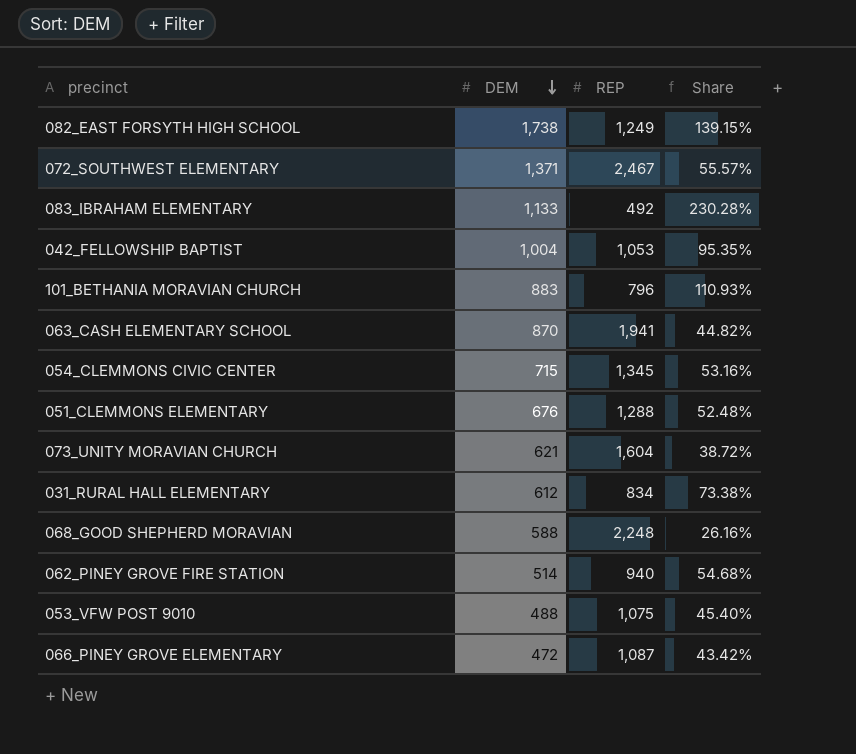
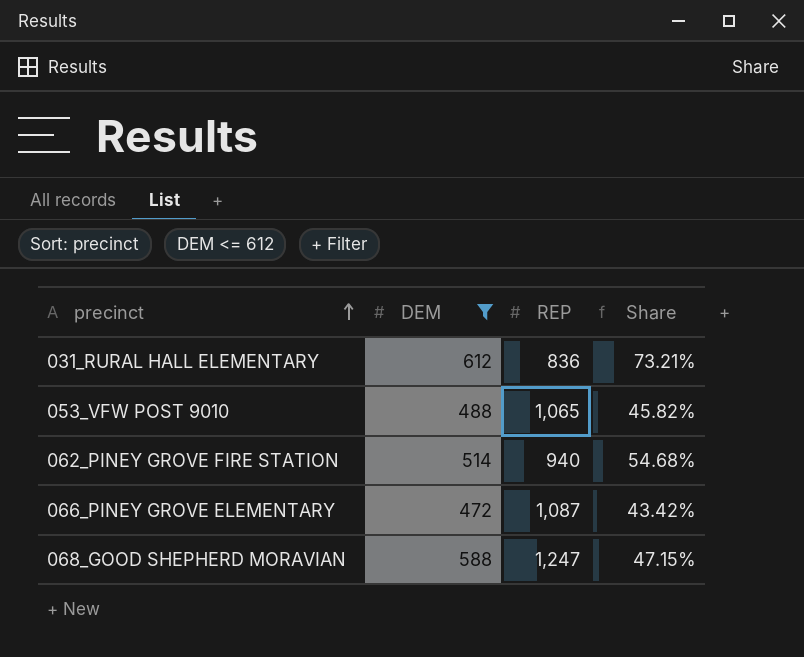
filter: none -> DEM <= 612
row order: DEM descending -> precinct ascending
031_RURAL HALL ELEMENTARY | REP: 834 -> 836
031_RURAL HALL ELEMENTARY | Share: 73.38% -> 73.21%
053_VFW POST 9010 | REP: 1,075 -> 1,065
053_VFW POST 9010 | Share: 45.40% -> 45.82%
068_GOOD SHEPHERD MORAVIAN | REP: 2,248 -> 1,247
068_GOOD SHEPHERD MORAVIAN | Share: 26.16% -> 47.15%

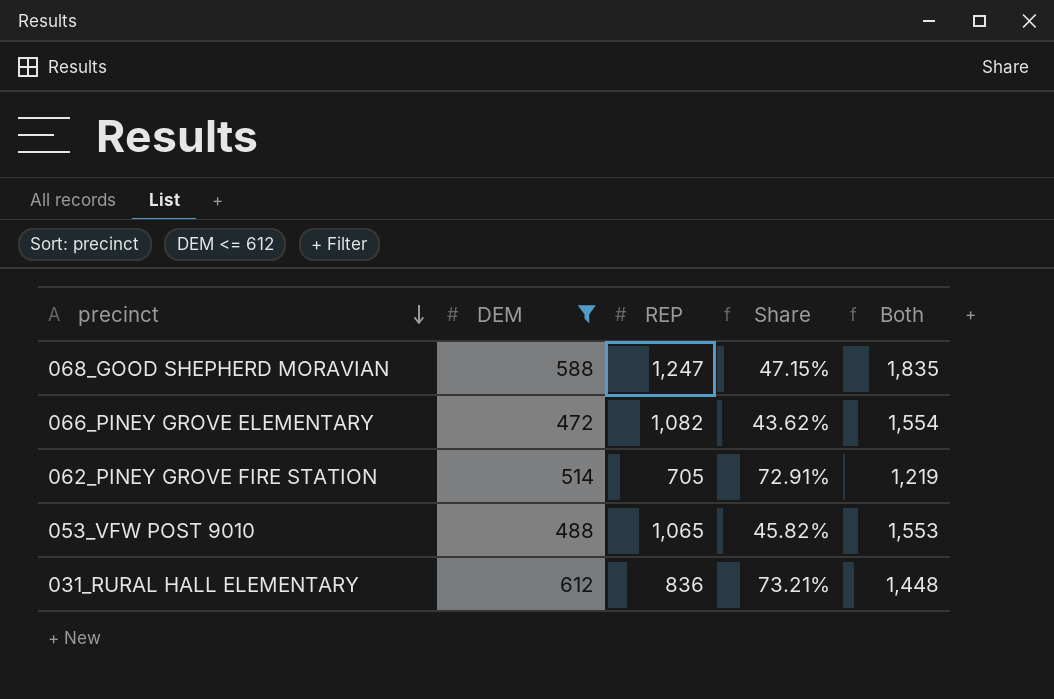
row order: precinct ascending -> precinct descending
column Both | formula: none -> [DEM] + [REP]
066_PINEY GROVE ELEMENTARY | REP: 1,087 -> 1,082
066_PINEY GROVE ELEMENTARY | Share: 43.42% -> 43.62%
062_PINEY GROVE FIRE STATION | REP: 940 -> 705
062_PINEY GROVE FIRE STATION | Share: 54.68% -> 72.91%

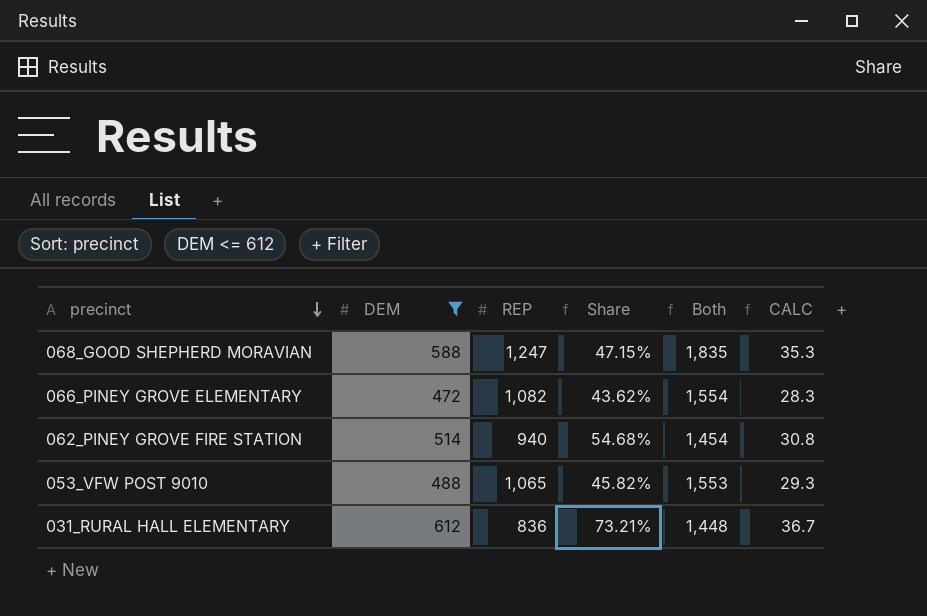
column CALC | formula: none -> [DEM] * 0.06
062_PINEY GROVE FIRE STATION | REP: 705 -> 940
062_PINEY GROVE FIRE STATION | Share: 72.91% -> 54.68%
062_PINEY GROVE FIRE STATION | Both: 1,219 -> 1,454

